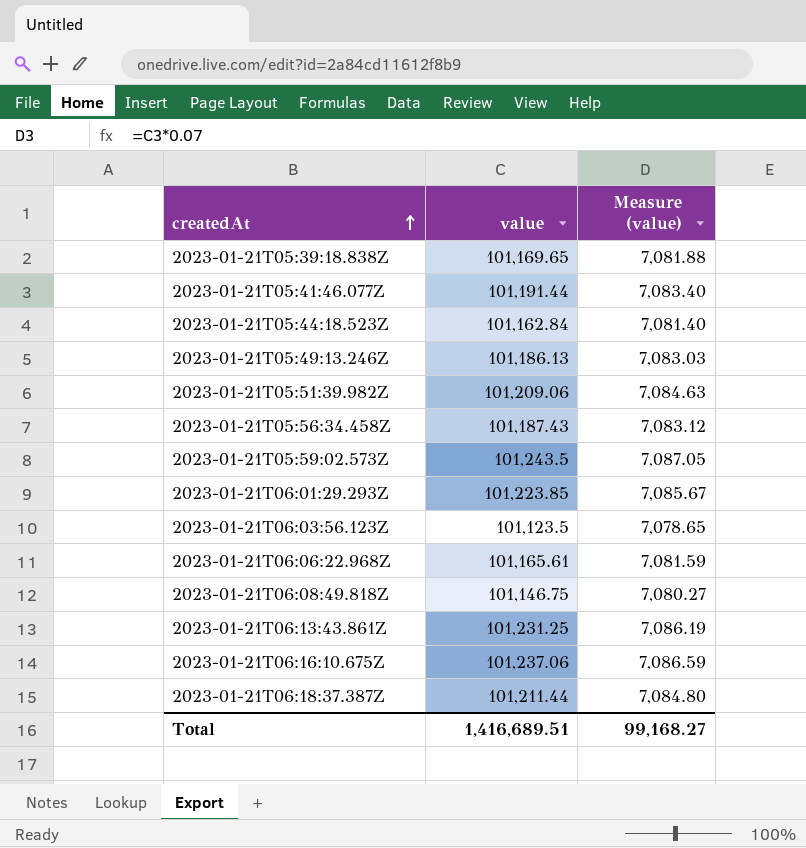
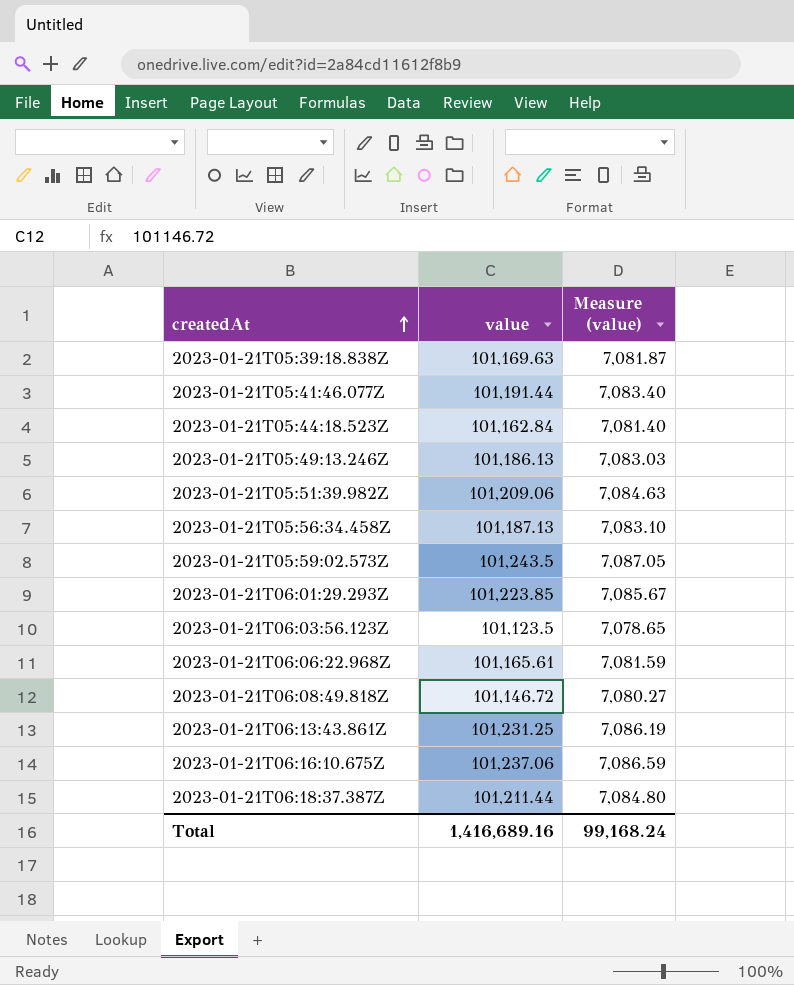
2023-01-21T05:39:18.838Z | value: 101,169.65 -> 101,169.63
2023-01-21T05:39:18.838Z | Measure (value): 7,081.88 -> 7,081.87
2023-01-21T05:56:34.458Z | value: 101,187.43 -> 101,187.13
2023-01-21T05:56:34.458Z | Measure (value): 7,083.12 -> 7,083.10
2023-01-21T06:08:49.818Z | value: 101,146.75 -> 101,146.72
Total | value: 1,416,689.51 -> 1,416,689.16
Total | Measure (value): 99,168.27 -> 99,168.24

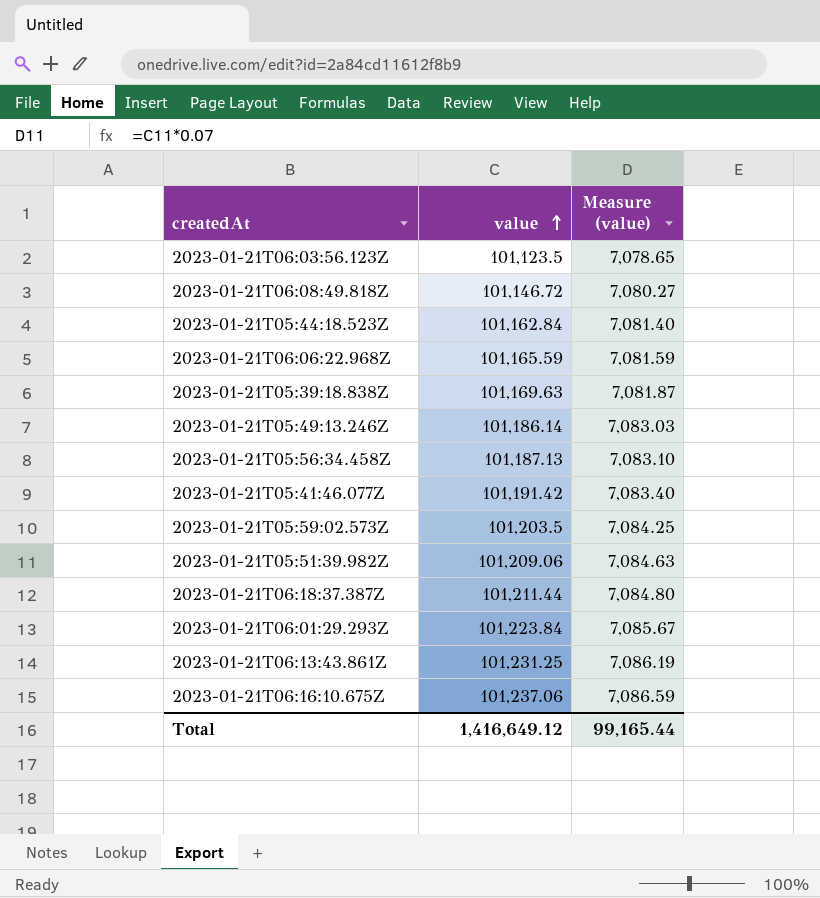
row order: createdAt ascending -> value ascending
2023-01-21T06:06:22.968Z | value: 101,165.61 -> 101,165.59
2023-01-21T05:49:13.246Z | value: 101,186.13 -> 101,186.14
2023-01-21T05:41:46.077Z | value: 101,191.44 -> 101,191.42
2023-01-21T05:59:02.573Z | value: 101,243.5 -> 101,203.5
2023-01-21T05:59:02.573Z | Measure (value): 7,087.05 -> 7,084.25
2023-01-21T06:01:29.293Z | value: 101,223.85 -> 101,223.84
Total | value: 1,416,689.16 -> 1,416,649.12
Total | Measure (value): 99,168.24 -> 99,165.44

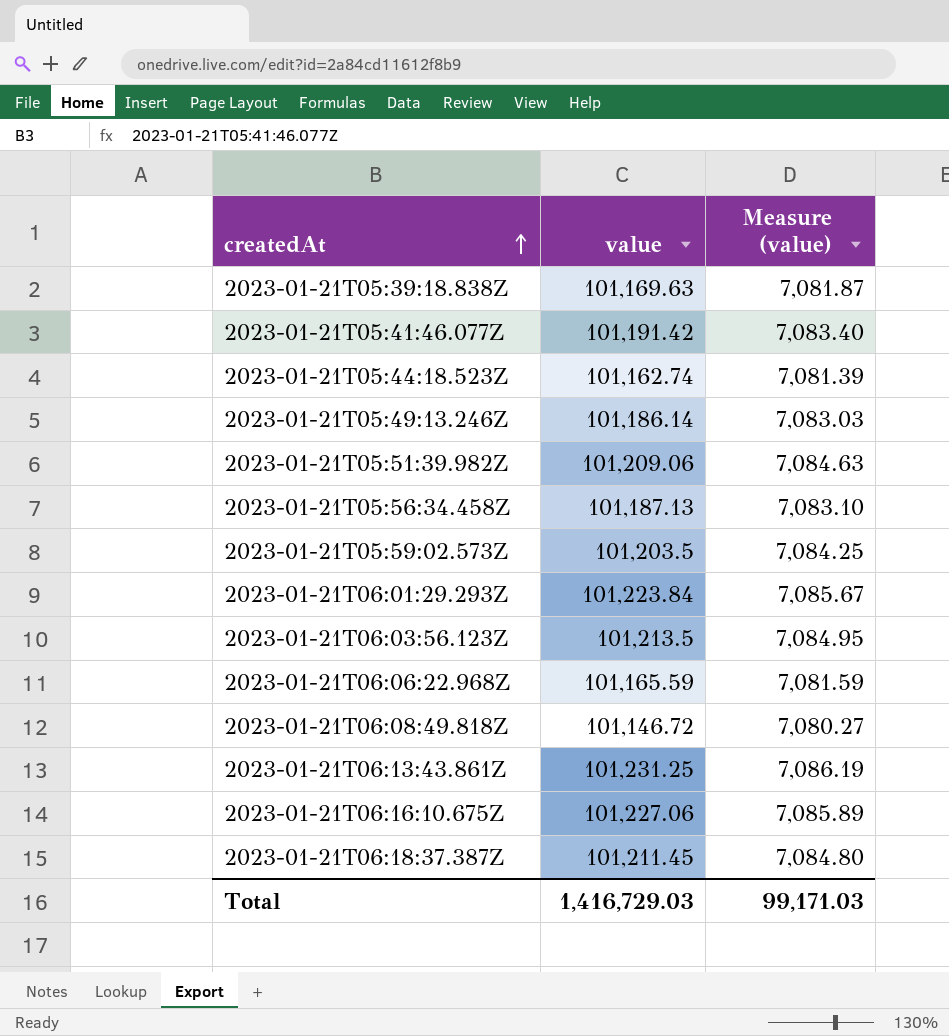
row order: value ascending -> createdAt ascending
2023-01-21T05:44:18.523Z | value: 101,162.84 -> 101,162.74
2023-01-21T05:44:18.523Z | Measure (value): 7,081.40 -> 7,081.39
2023-01-21T06:03:56.123Z | value: 101,123.5 -> 101,213.5
2023-01-21T06:03:56.123Z | Measure (value): 7,078.65 -> 7,084.95
2023-01-21T06:16:10.675Z | value: 101,237.06 -> 101,227.06
2023-01-21T06:16:10.675Z | Measure (value): 7,086.59 -> 7,085.89
2023-01-21T06:18:37.387Z | value: 101,211.44 -> 101,211.45
Total | value: 1,416,649.12 -> 1,416,729.03
Total | Measure (value): 99,165.44 -> 99,171.03

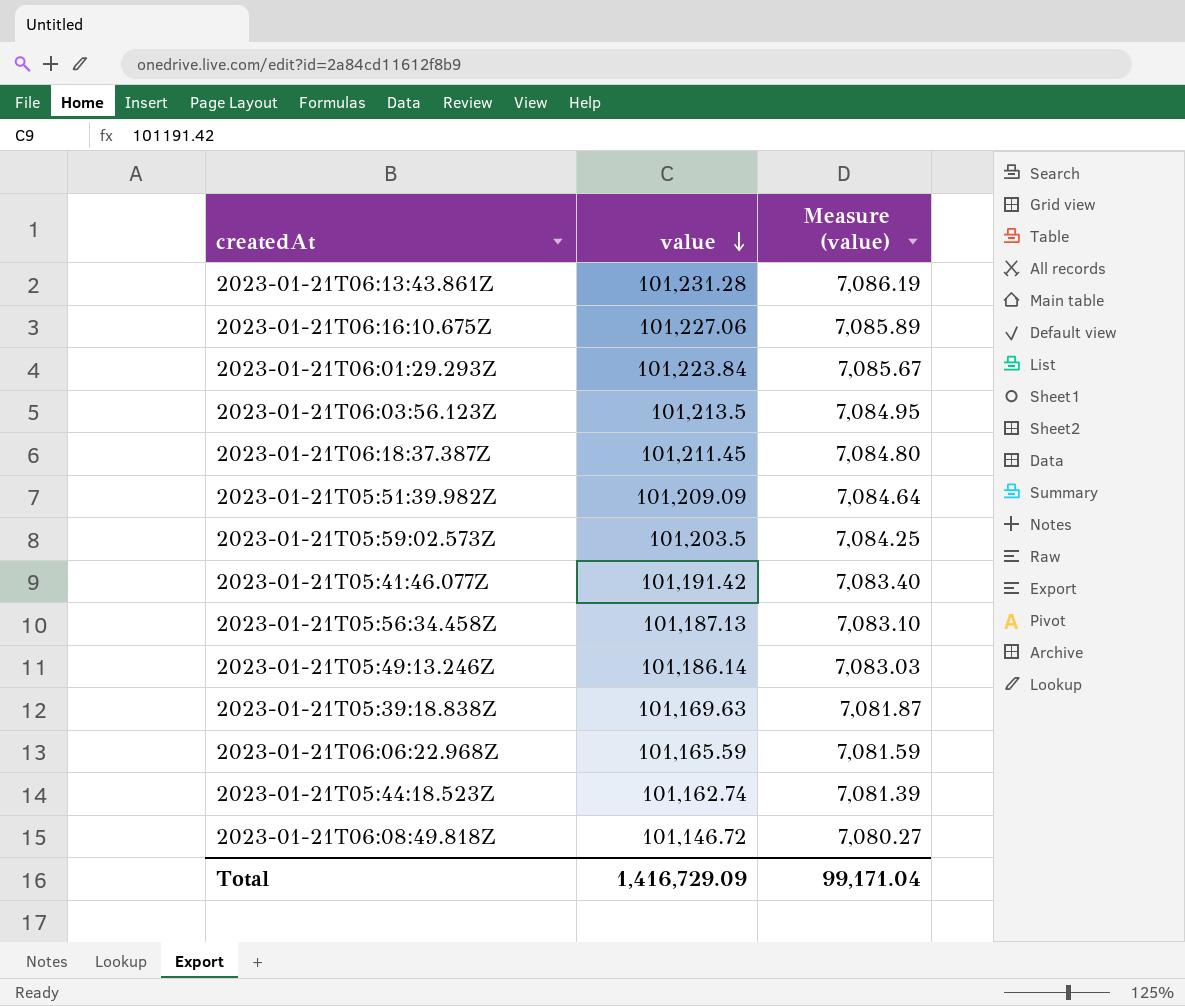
row order: createdAt ascending -> value descending
2023-01-21T06:13:43.861Z | value: 101,231.25 -> 101,231.28
2023-01-21T05:51:39.982Z | value: 101,209.06 -> 101,209.09
2023-01-21T05:51:39.982Z | Measure (value): 7,084.63 -> 7,084.64
Total | value: 1,416,729.03 -> 1,416,729.09
Total | Measure (value): 99,171.03 -> 99,171.04

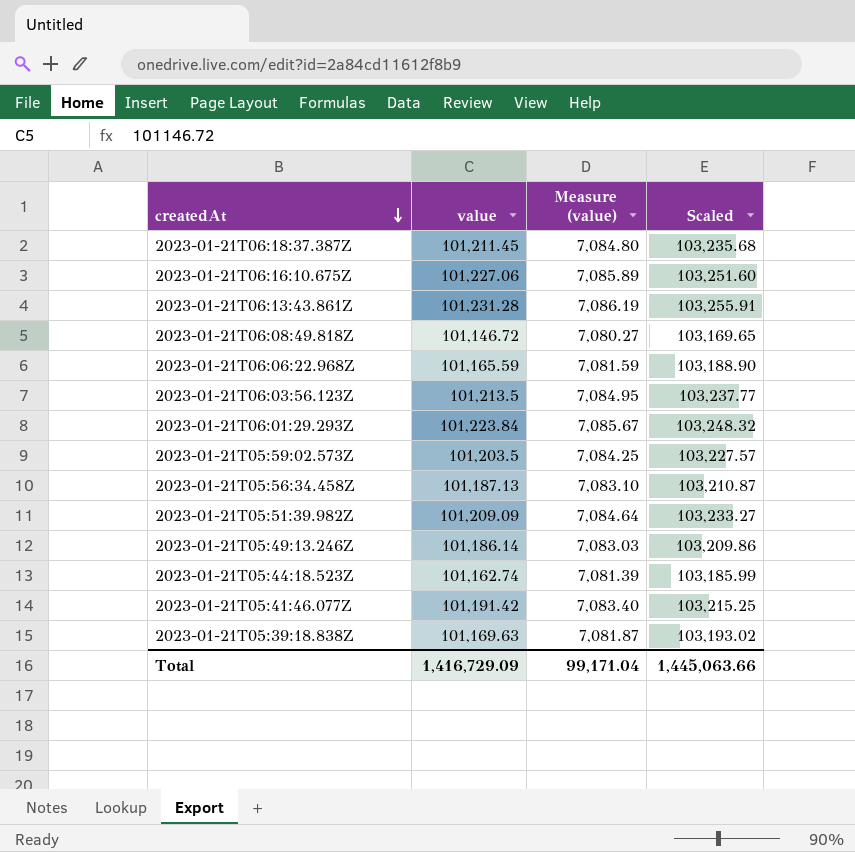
row order: value descending -> createdAt descending
column Scaled | formula: none -> [value] * 1.02

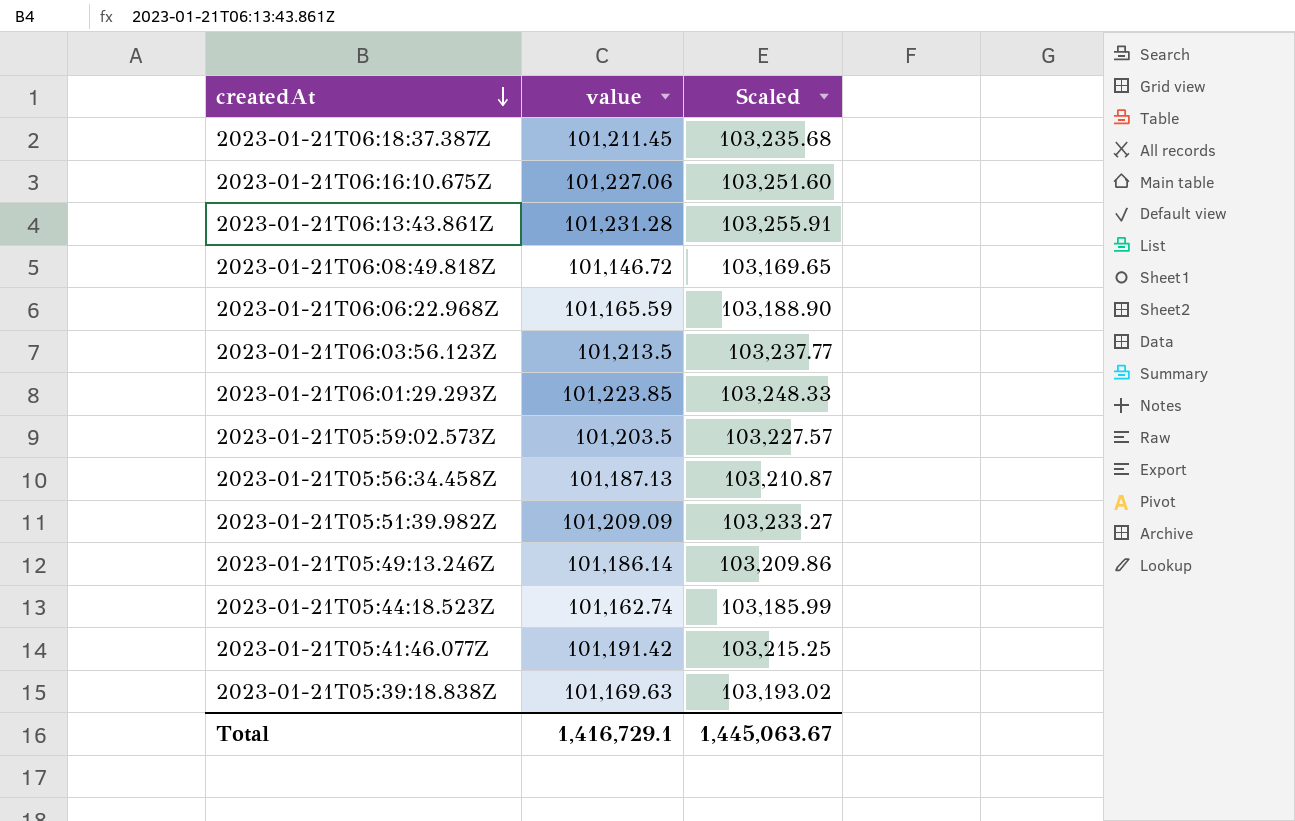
column Measure (value) | formula: [value] * 0.07 -> none
2023-01-21T06:01:29.293Z | value: 101,223.84 -> 101,223.85
2023-01-21T06:01:29.293Z | Scaled: 103,248.32 -> 103,248.33
Total | value: 1,416,729.09 -> 1,416,729.1
Total | Scaled: 1,445,063.66 -> 1,445,063.67

